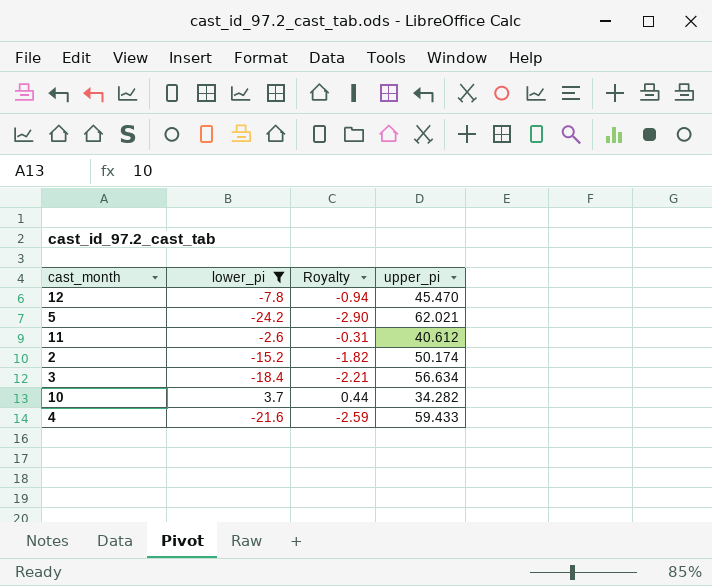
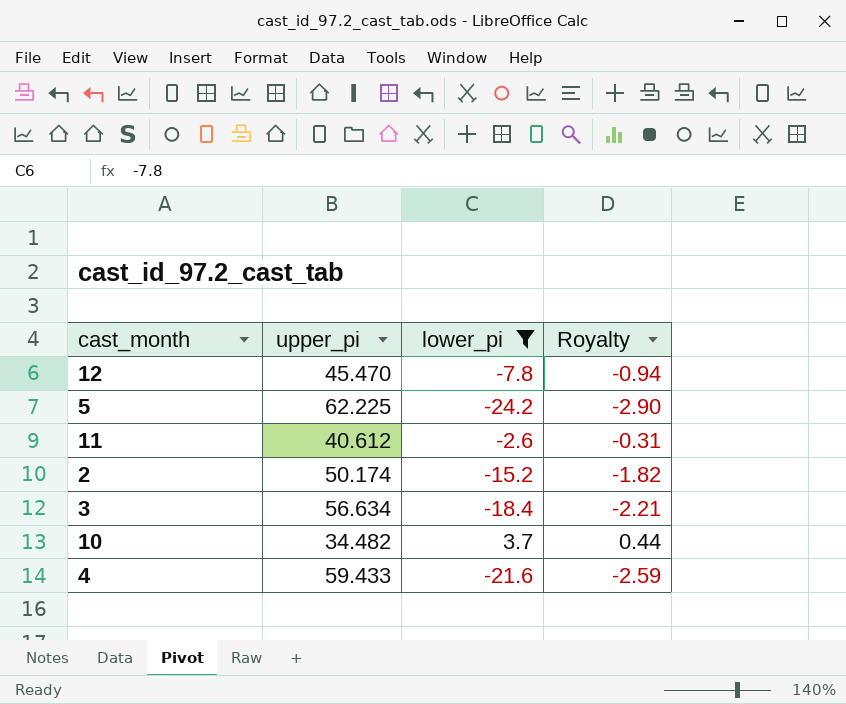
column upper_pi | position: 4 -> 2
5 | upper_pi: 62.021 -> 62.225
10 | upper_pi: 34.282 -> 34.482

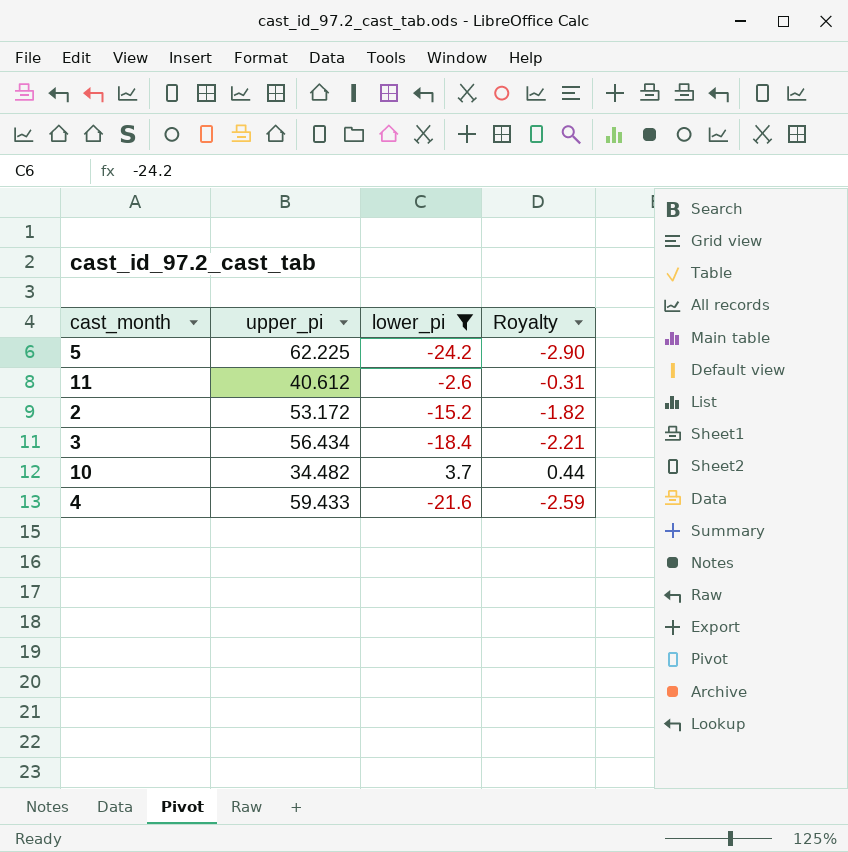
row 12: 45.470 | -7.8 | -0.94 -> none
2 | upper_pi: 50.174 -> 53.172
3 | upper_pi: 56.634 -> 56.434

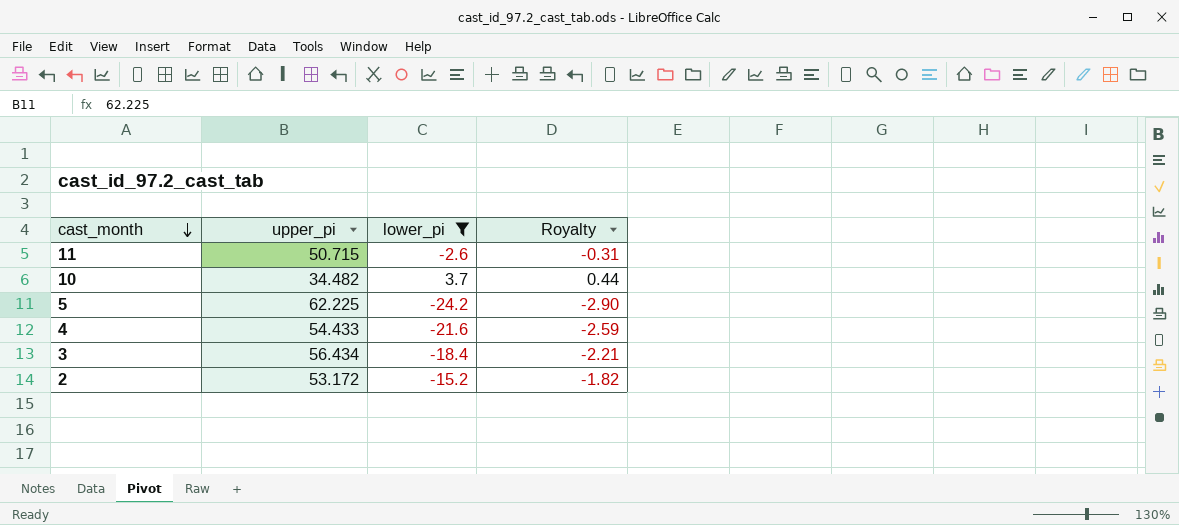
row order: none -> cast_month descending
11 | upper_pi: 40.612 -> 50.715
4 | upper_pi: 59.433 -> 54.433

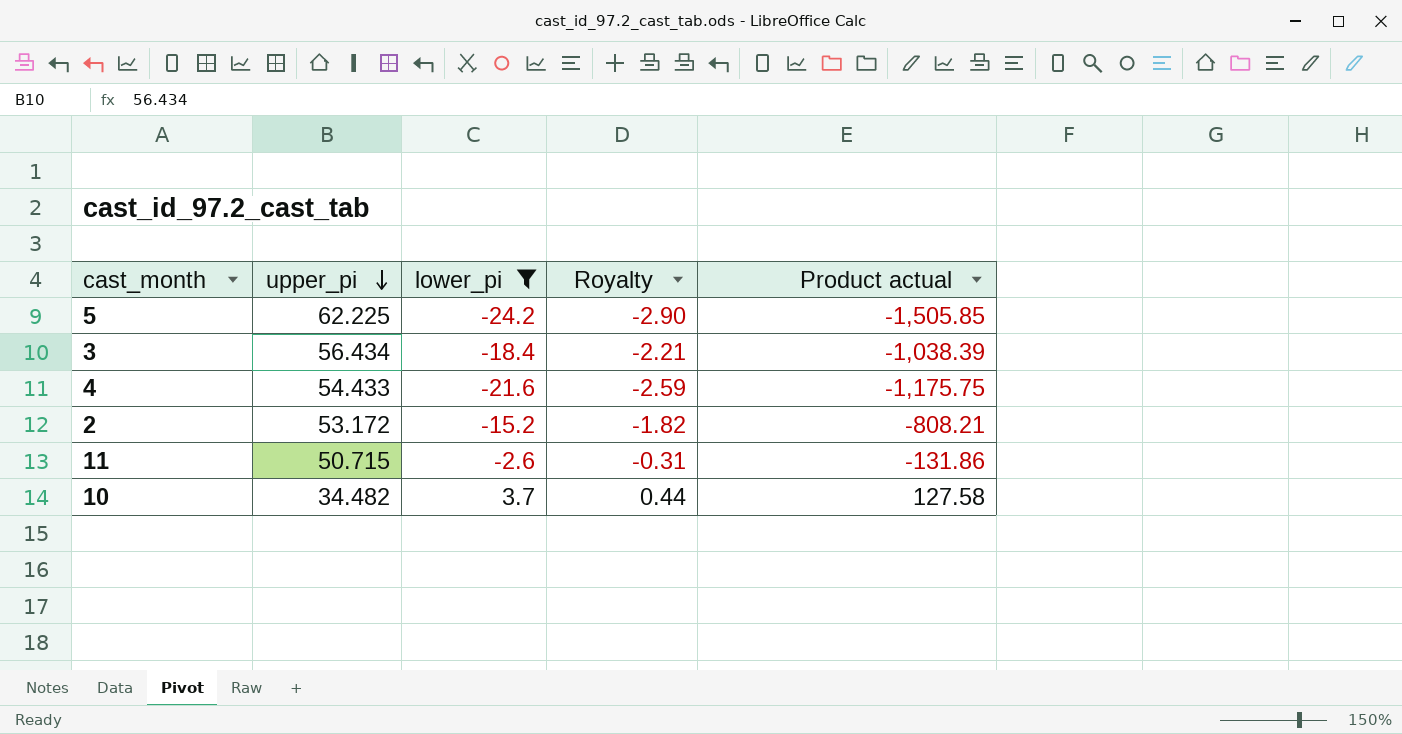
row order: cast_month descending -> upper_pi descending
column Product actual | formula: none -> [upper_pi] * [lower_pi]

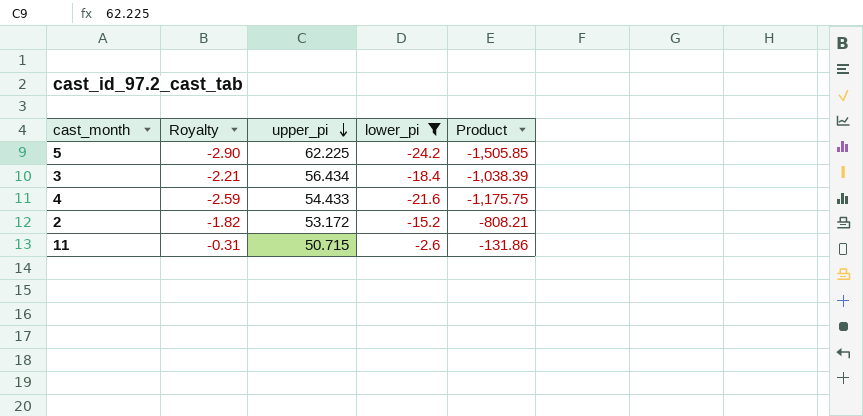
column Royalty | position: 4 -> 2
column name: Product actual -> Product
row 10: 34.482 | 3.7 | 0.44 | 127.58 -> none

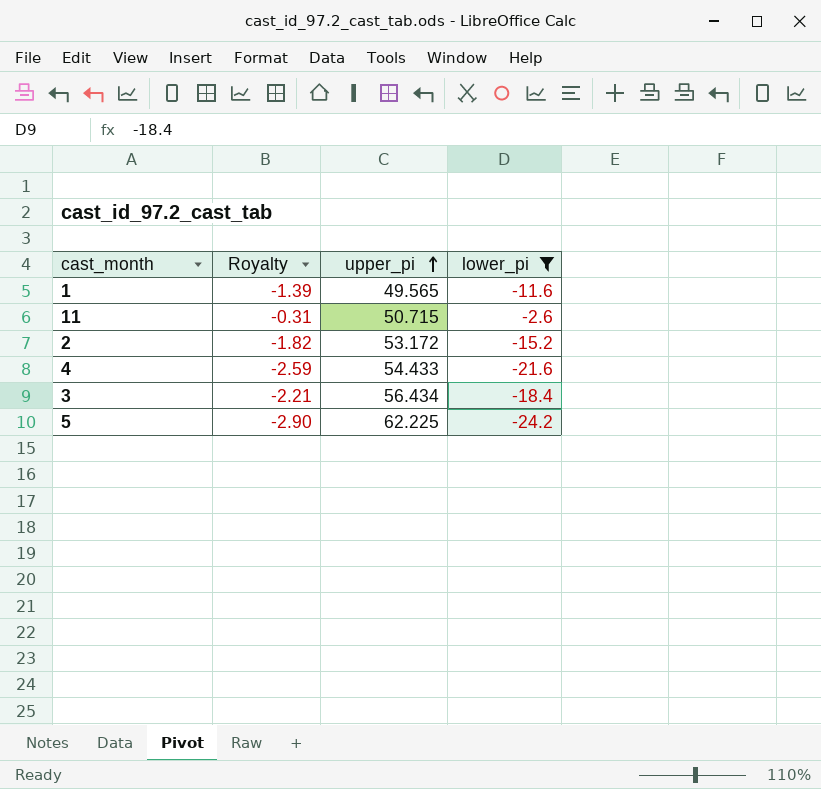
row order: upper_pi descending -> upper_pi ascending
column Product | formula: [upper_pi] * [lower_pi] -> none
row 1: none -> -1.39 | 49.565 | -11.6

